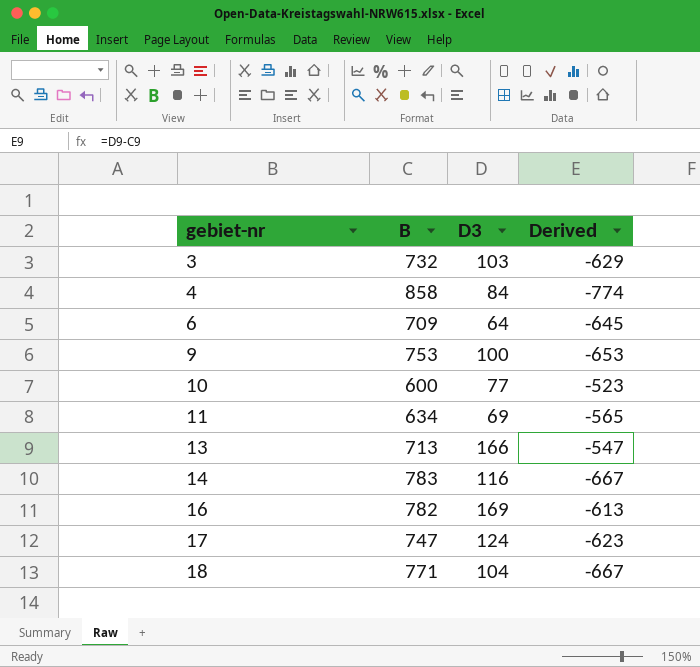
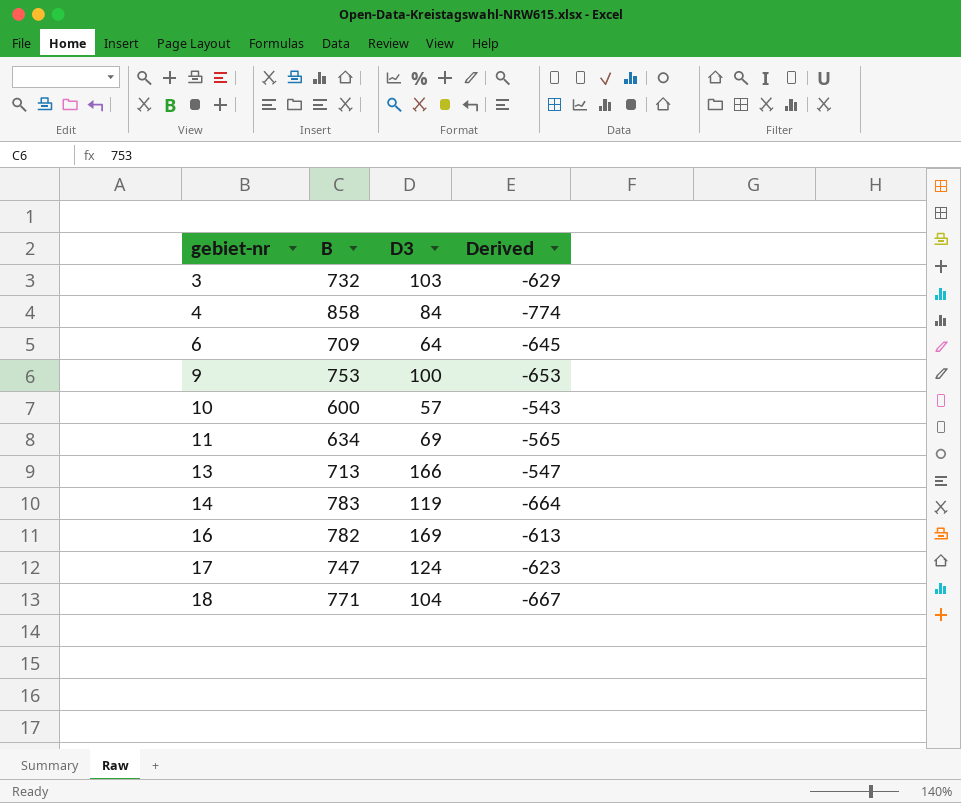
10 | D3: 77 -> 57
10 | Derived: -523 -> -543
14 | D3: 116 -> 119
14 | Derived: -667 -> -664

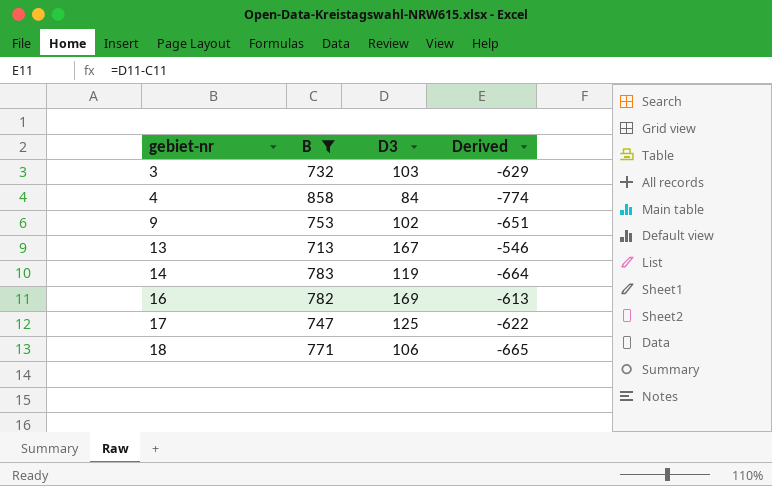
filter: none -> B >= 713
9 | D3: 100 -> 102
9 | Derived: -653 -> -651
13 | D3: 166 -> 167
13 | Derived: -547 -> -546
17 | D3: 124 -> 125
17 | Derived: -623 -> -622
18 | D3: 104 -> 106
18 | Derived: -667 -> -665

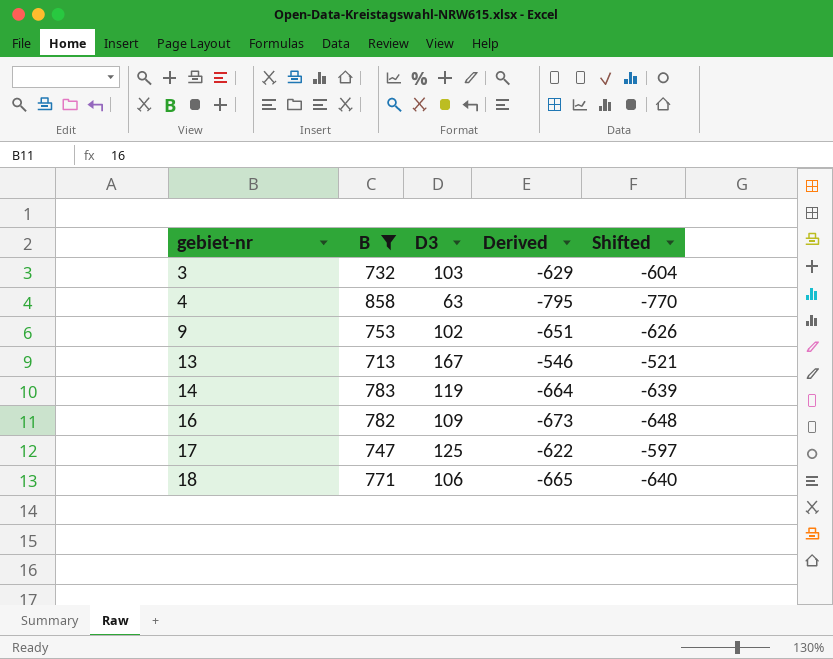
column Shifted | formula: none -> [Derived] + 25
4 | D3: 84 -> 63
4 | Derived: -774 -> -795
16 | D3: 169 -> 109
16 | Derived: -613 -> -673

